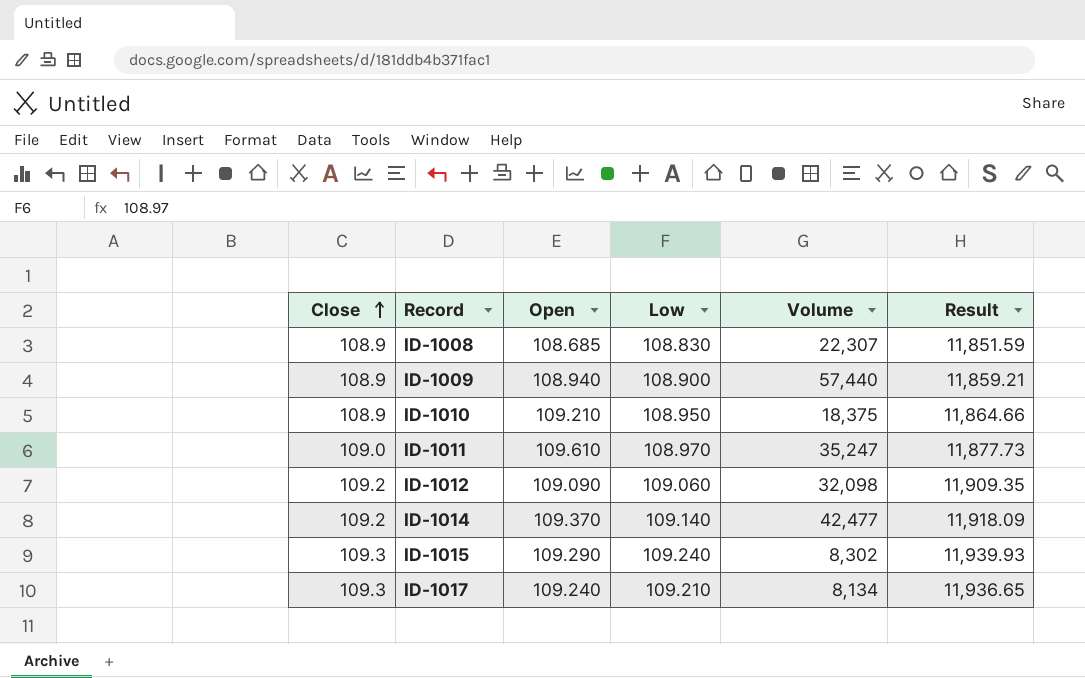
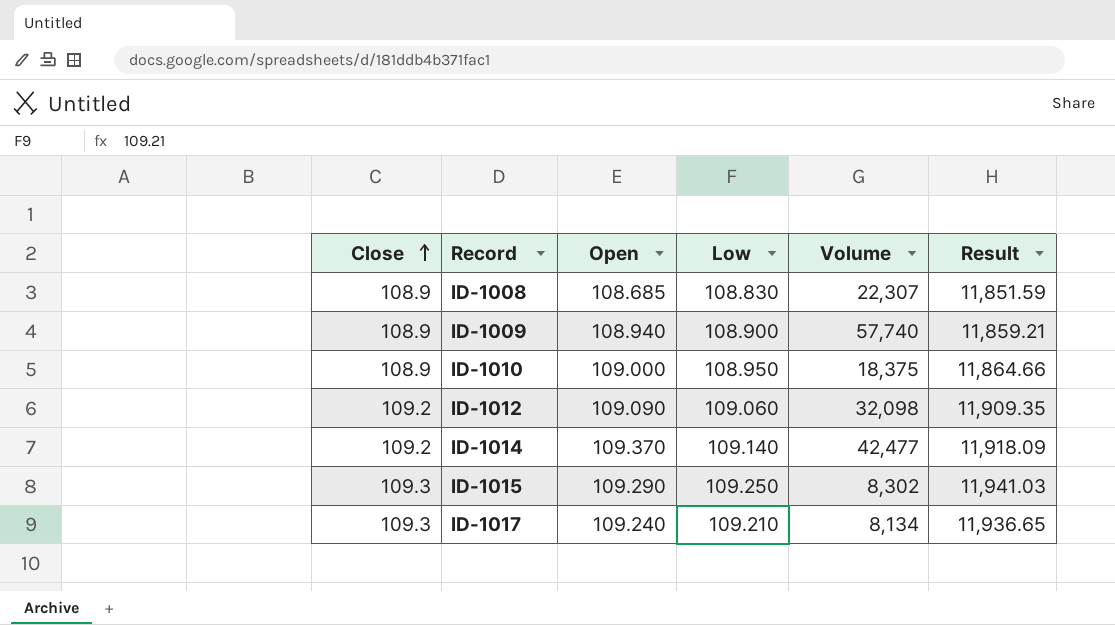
row ID-1011: 109.0 | 109.610 | 108.970 | 35,247 | 11,877.73 -> none
ID-1009 | Volume: 57,440 -> 57,740
ID-1010 | Open: 109.210 -> 109.000
ID-1015 | Low: 109.240 -> 109.250
ID-1015 | Result: 11,939.93 -> 11,941.03

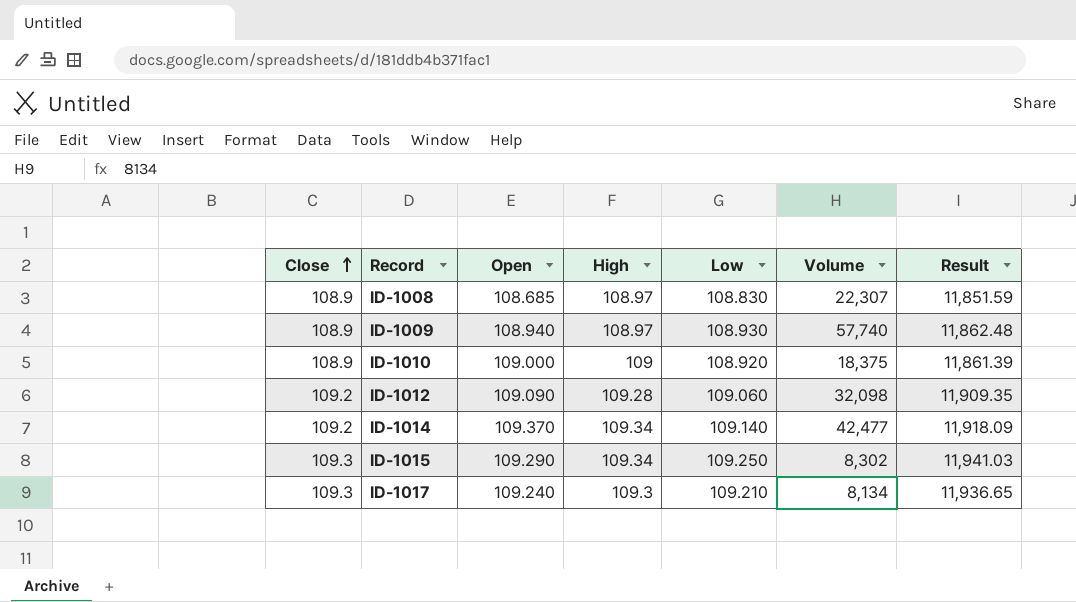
column High | position: none -> 4
ID-1009 | Low: 108.900 -> 108.930
ID-1009 | Result: 11,859.21 -> 11,862.48
ID-1010 | Low: 108.950 -> 108.920
ID-1010 | Result: 11,864.66 -> 11,861.39

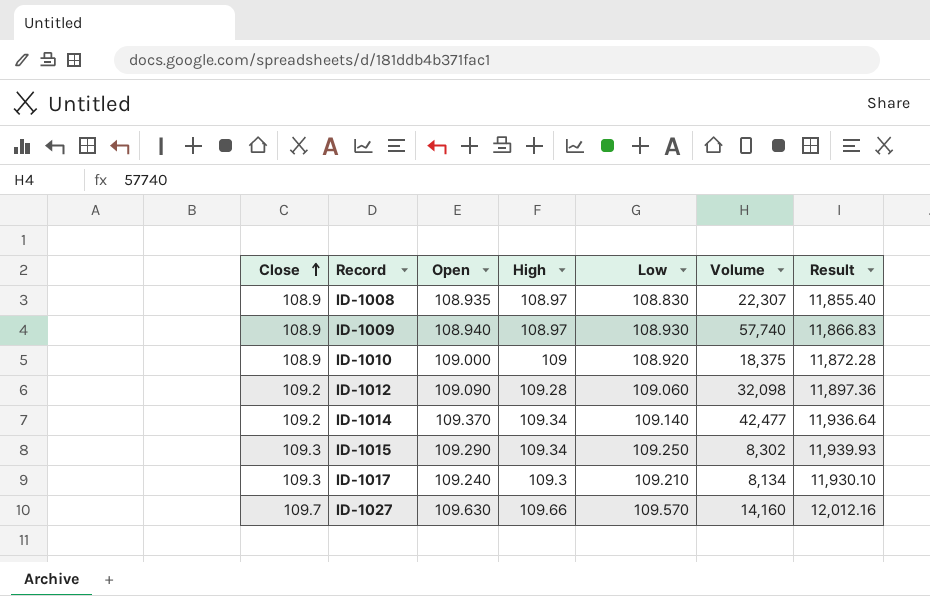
column Result | formula: [Close] * [Low] -> [Open] * [Low]
ID-1008 | Open: 108.685 -> 108.935
row ID-1027: none -> 109.7 | 109.630 | 109.66 | 109.570 | 14,160 | 12,012.16

